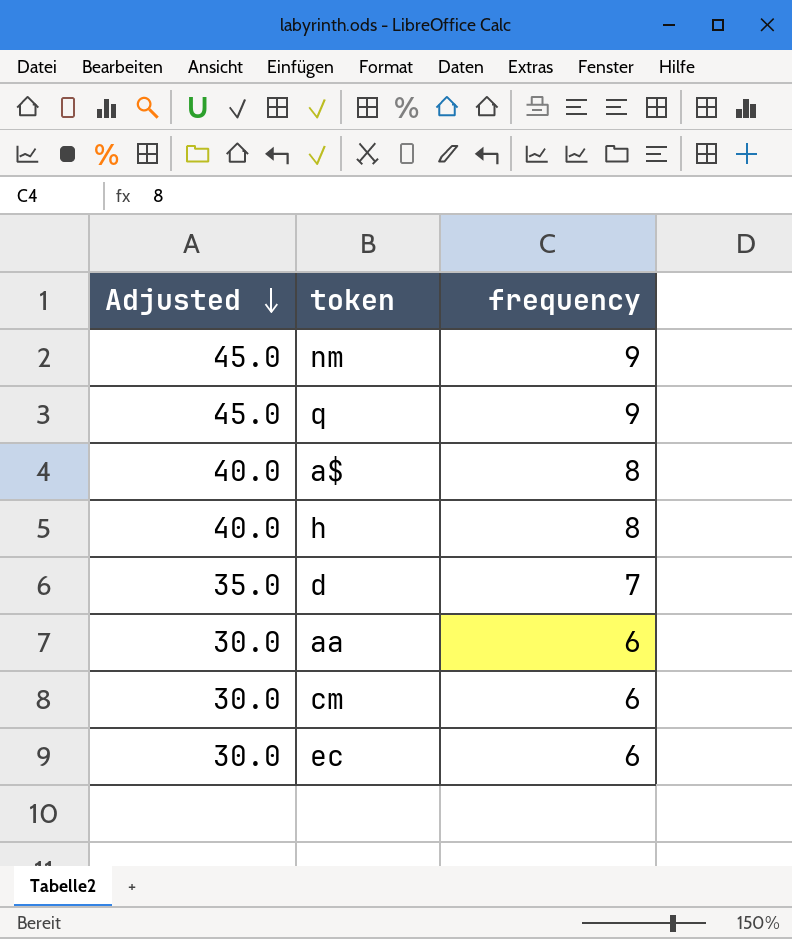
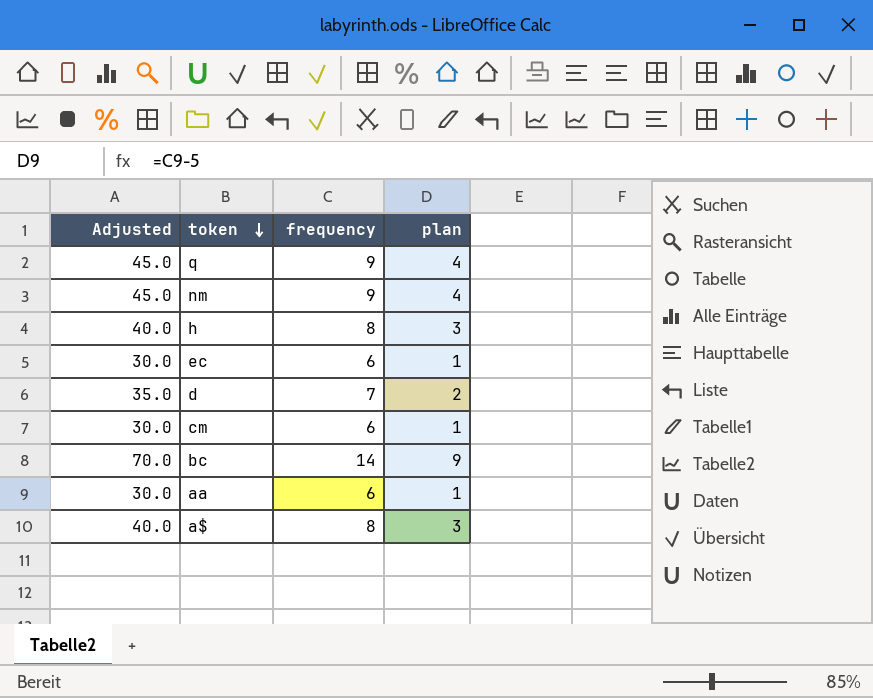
row order: Adjusted descending -> token descending
column plan | formula: none -> [frequency] - 5
row bc: none -> 70.0 | 14 | 9

